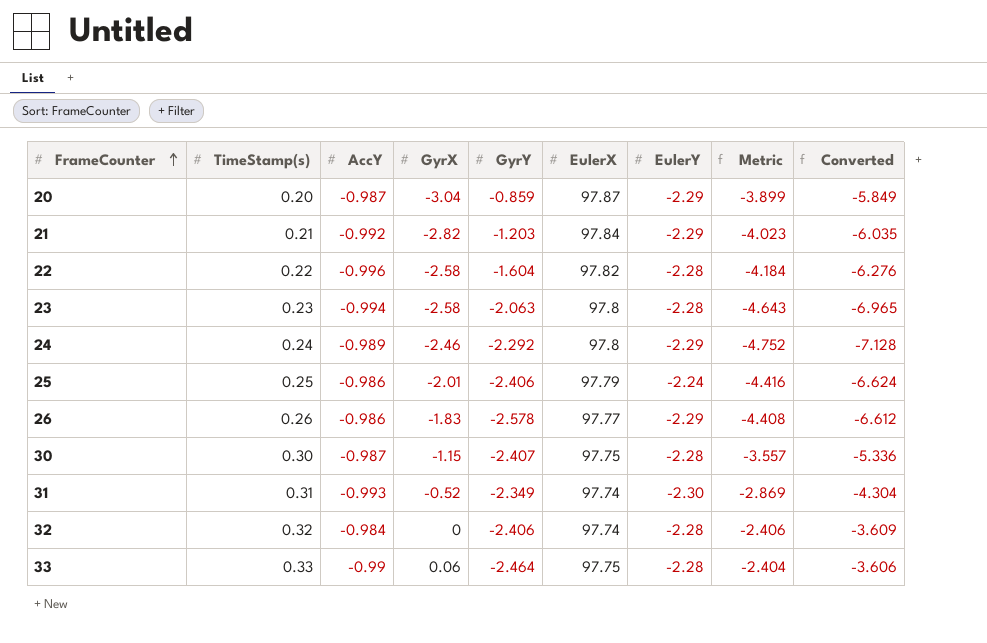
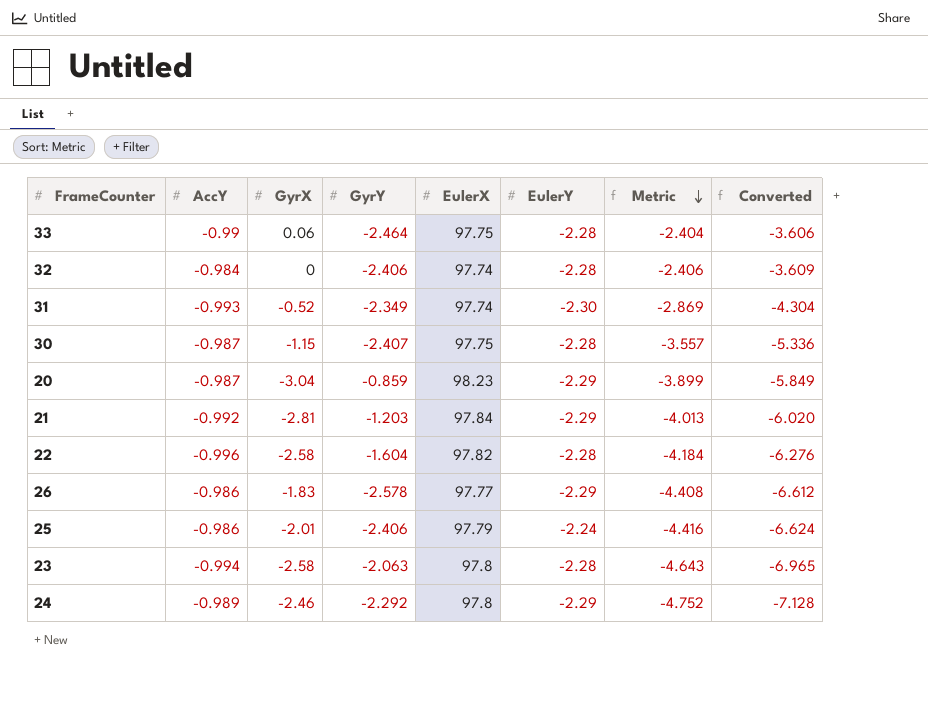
row order: FrameCounter ascending -> Metric descending
column TimeStamp(s) | position: 2 -> none
20 | EulerX: 97.87 -> 98.23
21 | GyrX: -2.82 -> -2.81
21 | Metric: -4.023 -> -4.013
21 | Converted: -6.035 -> -6.020

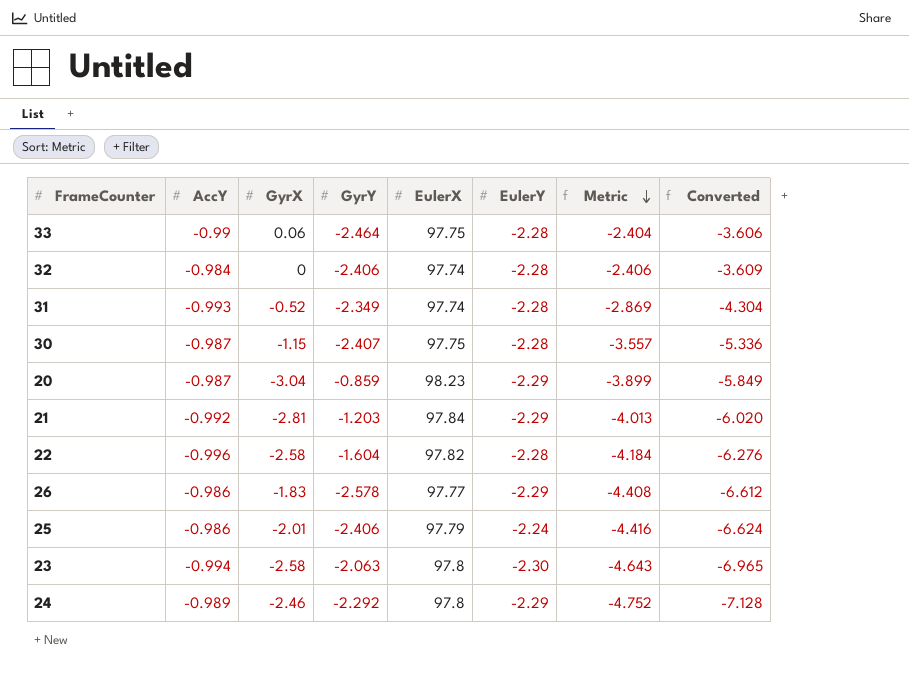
31 | EulerY: -2.30 -> -2.28
23 | EulerY: -2.28 -> -2.30

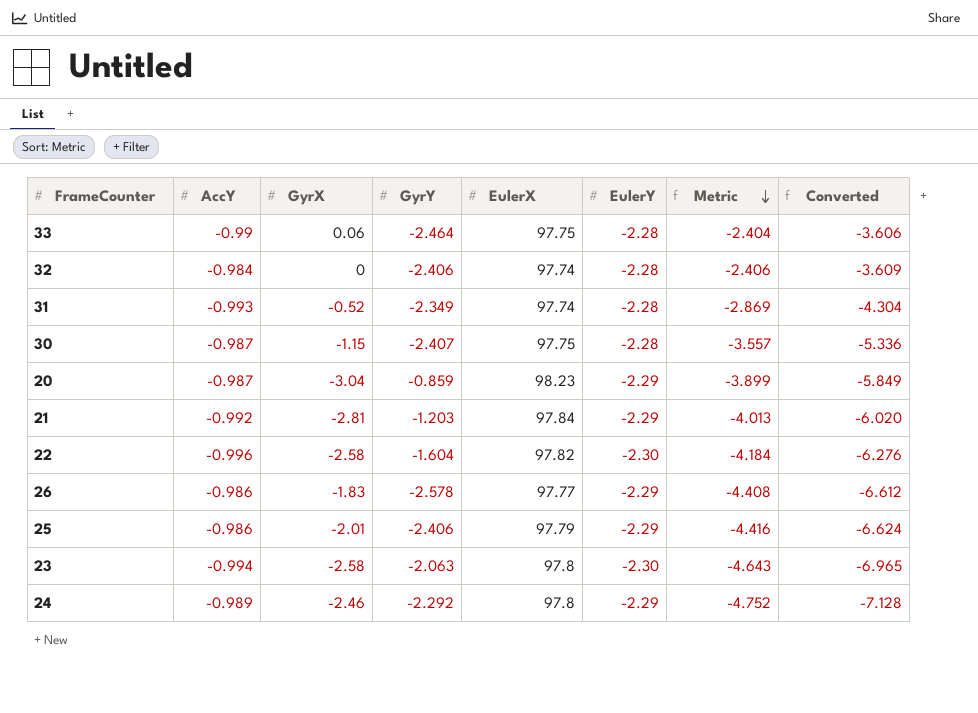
22 | EulerY: -2.28 -> -2.30
25 | EulerY: -2.24 -> -2.29

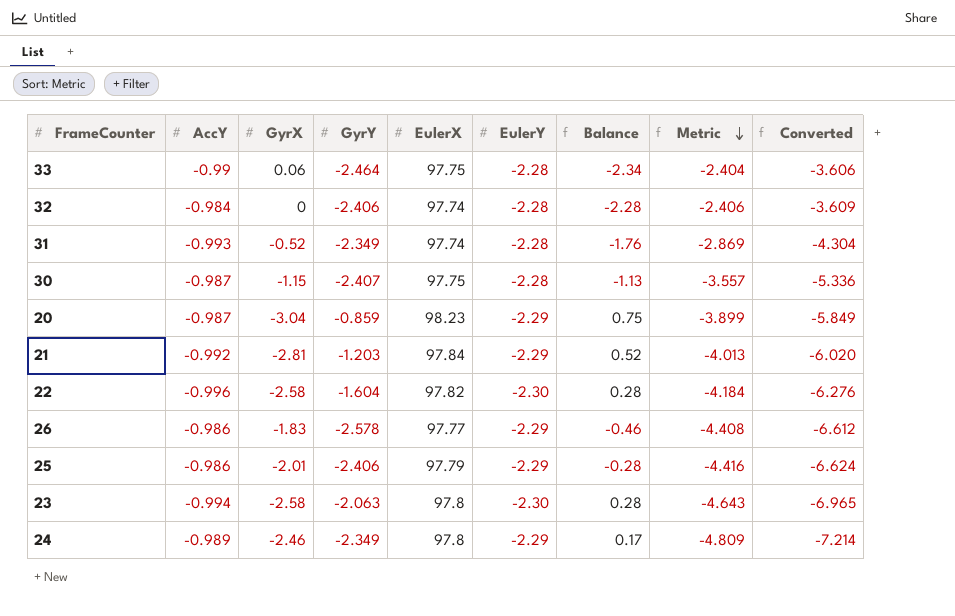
column Balance | formula: none -> [EulerY] - [GyrX]
24 | GyrY: -2.292 -> -2.349
24 | Metric: -4.752 -> -4.809
24 | Converted: -7.128 -> -7.214

